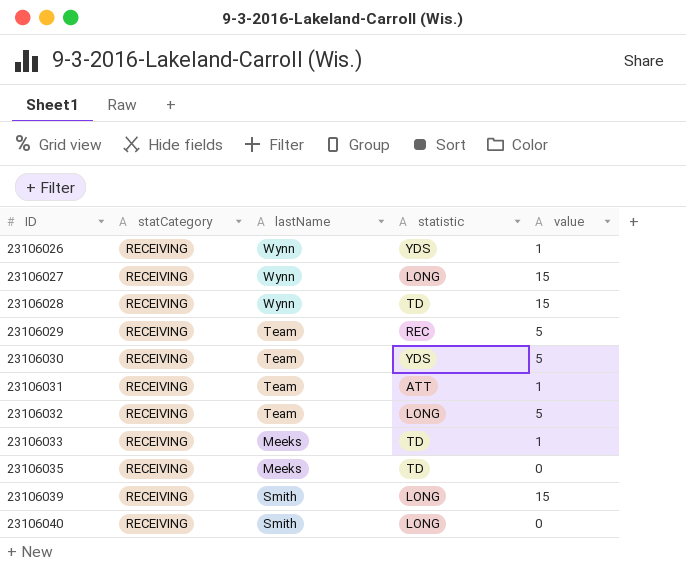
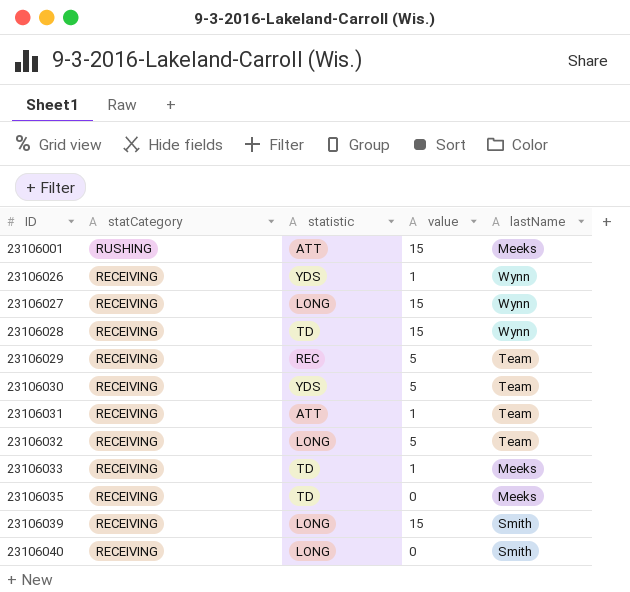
column lastName | position: 3 -> 5
row 23106001: none -> RUSHING | ATT | 15 | Meeks

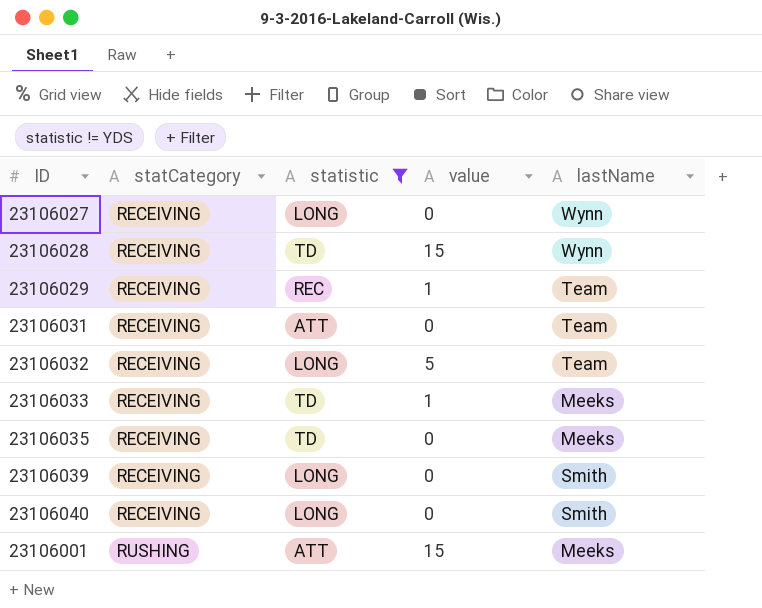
filter: none -> statistic != YDS
row order: ID ascending -> statCategory ascending
23106027 | value: 15 -> 0
23106029 | value: 5 -> 1
23106031 | value: 1 -> 0
23106039 | value: 15 -> 0

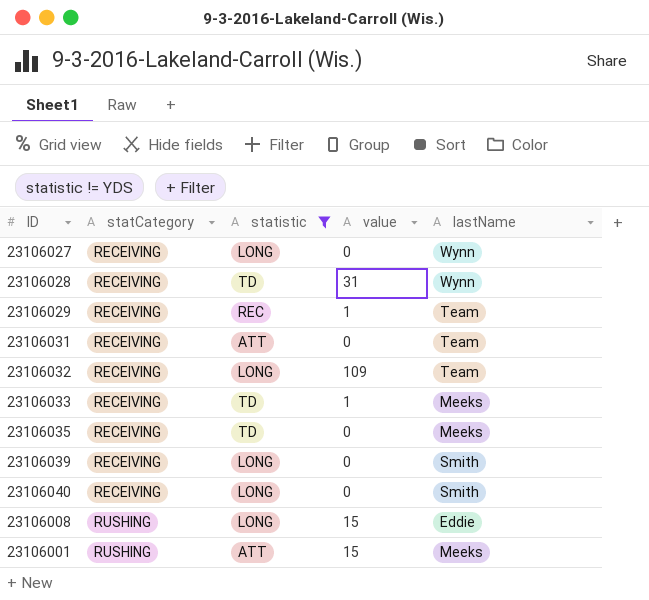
23106028 | value: 15 -> 31
23106032 | value: 5 -> 109
row 23106008: none -> RUSHING | LONG | 15 | Eddie

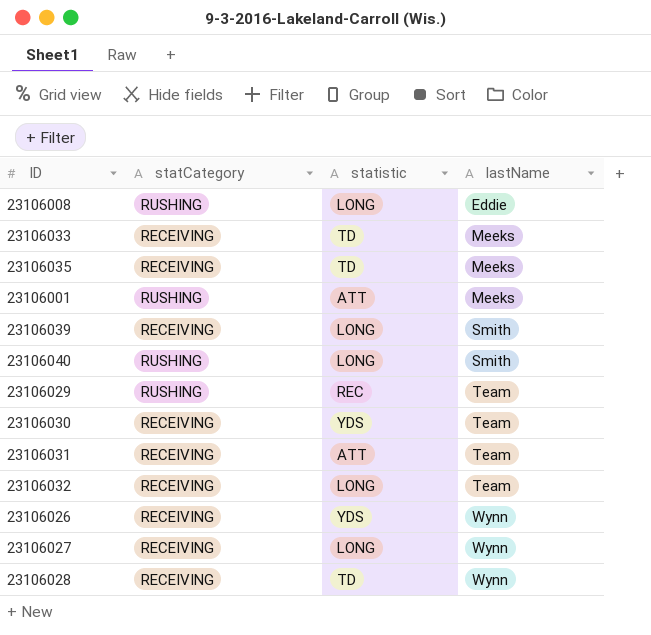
filter: statistic != YDS -> none
row order: statCategory ascending -> lastName ascending
column value | position: 4 -> none
23106040 | statCategory: RECEIVING -> RUSHING
23106029 | statCategory: RECEIVING -> RUSHING

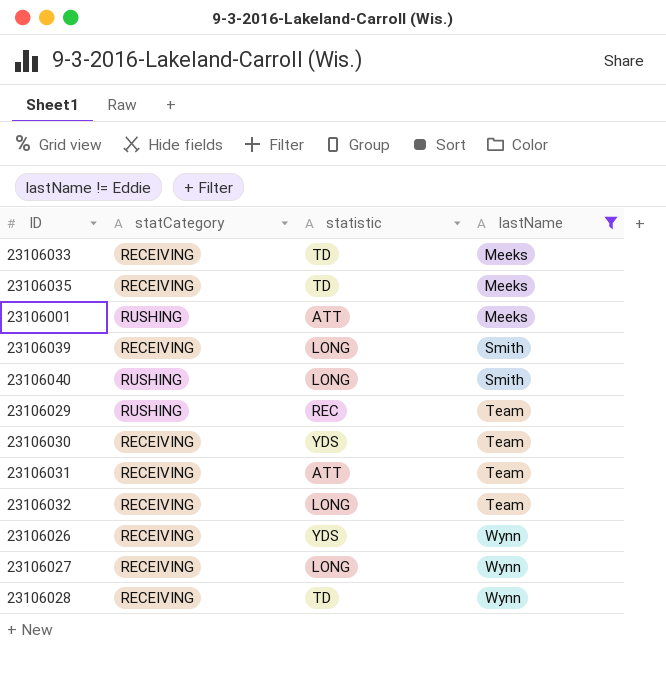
filter: none -> lastName != Eddie

